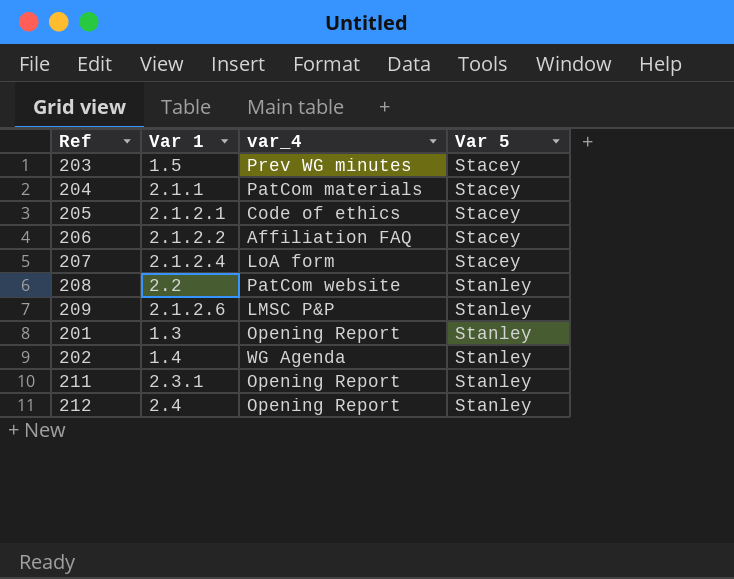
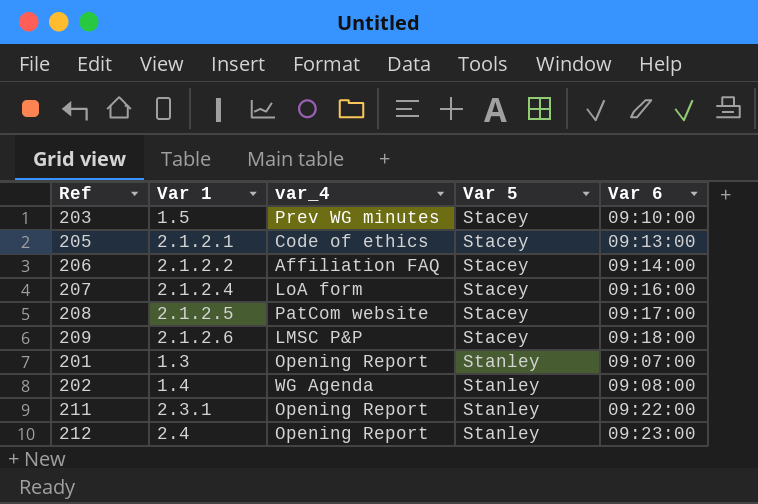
column Var 6 | position: none -> 5
row 204: 2.1.1 | PatCom materials | Stacey -> none
208 | Var 1: 2.2 -> 2.1.2.5
208 | Var 5: Stanley -> Stacey
209 | Var 5: Stanley -> Stacey

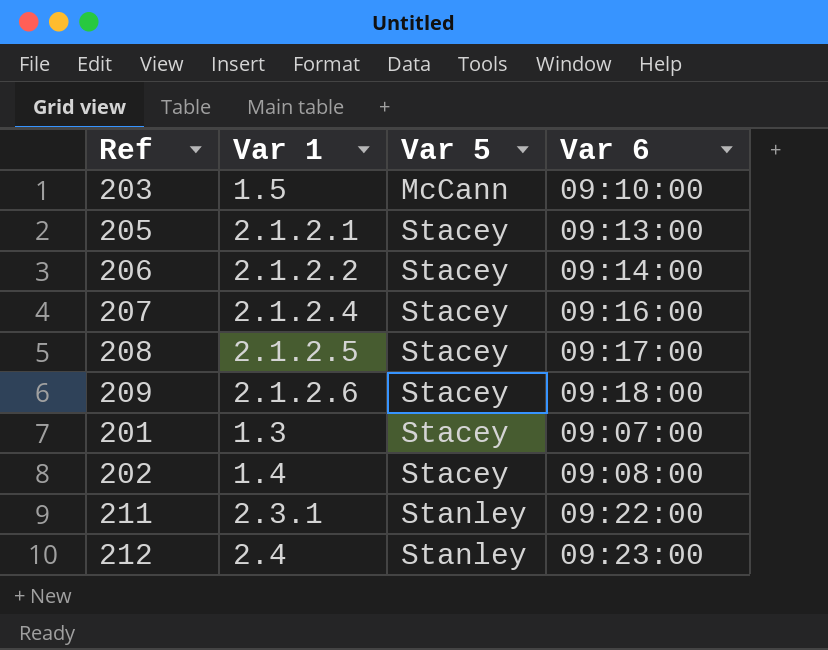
column var_4 | position: 3 -> none
203 | Var 5: Stacey -> McCann
201 | Var 5: Stanley -> Stacey
202 | Var 5: Stanley -> Stacey

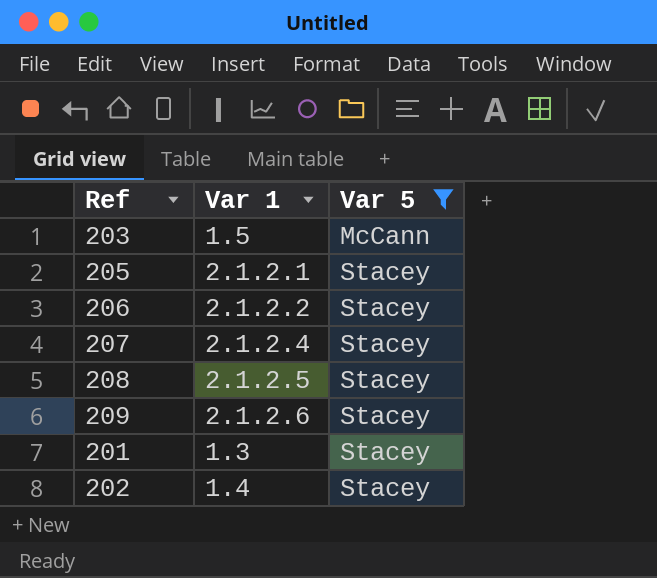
filter: none -> Var 5 != Stanley
column Var 6 | position: 4 -> none

